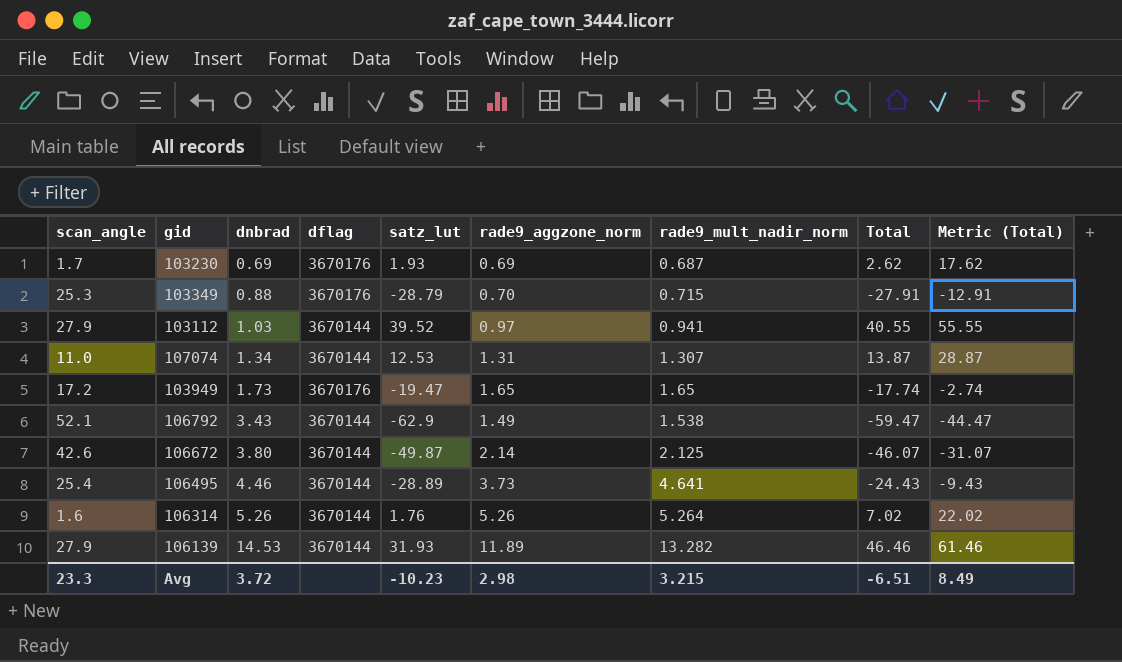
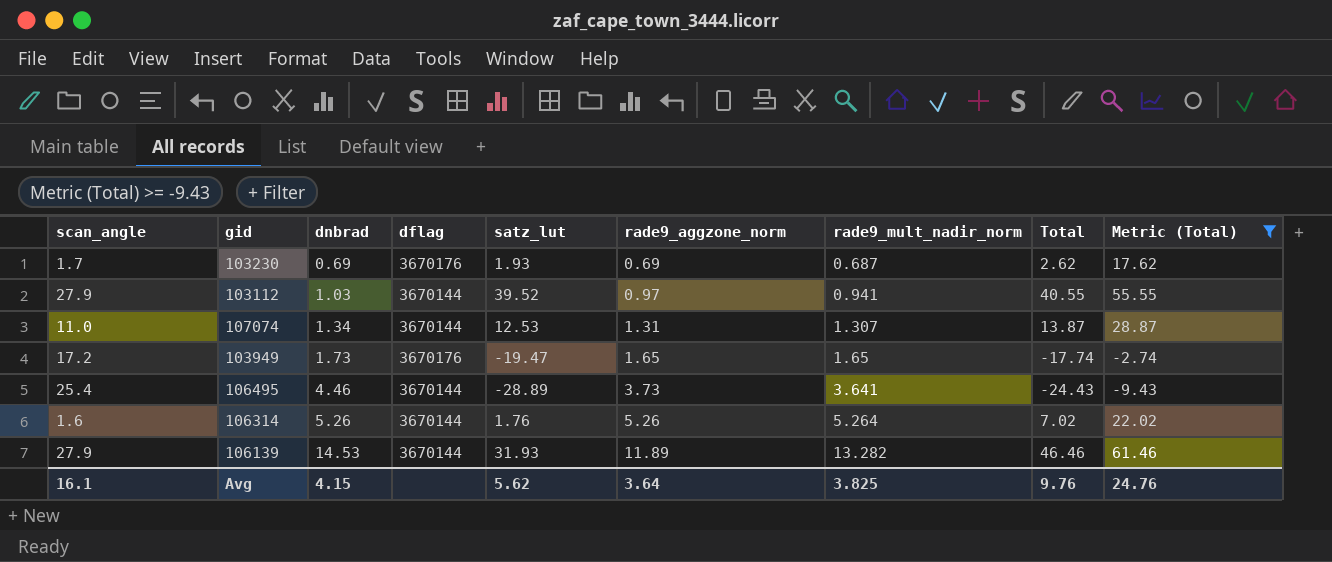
filter: none -> Metric (Total) >= -9.43
106495 | rade9_mult_nadir_norm: 4.641 -> 3.641
Avg | scan_angle: 23.3 -> 16.1
Avg | dnbrad: 3.72 -> 4.15
Avg | satz_lut: -10.23 -> 5.62
Avg | rade9_aggzone_norm: 2.98 -> 3.64
Avg | rade9_mult_nadir_norm: 3.215 -> 3.825
Avg | Total: -6.51 -> 9.76
Avg | Metric (Total): 8.49 -> 24.76

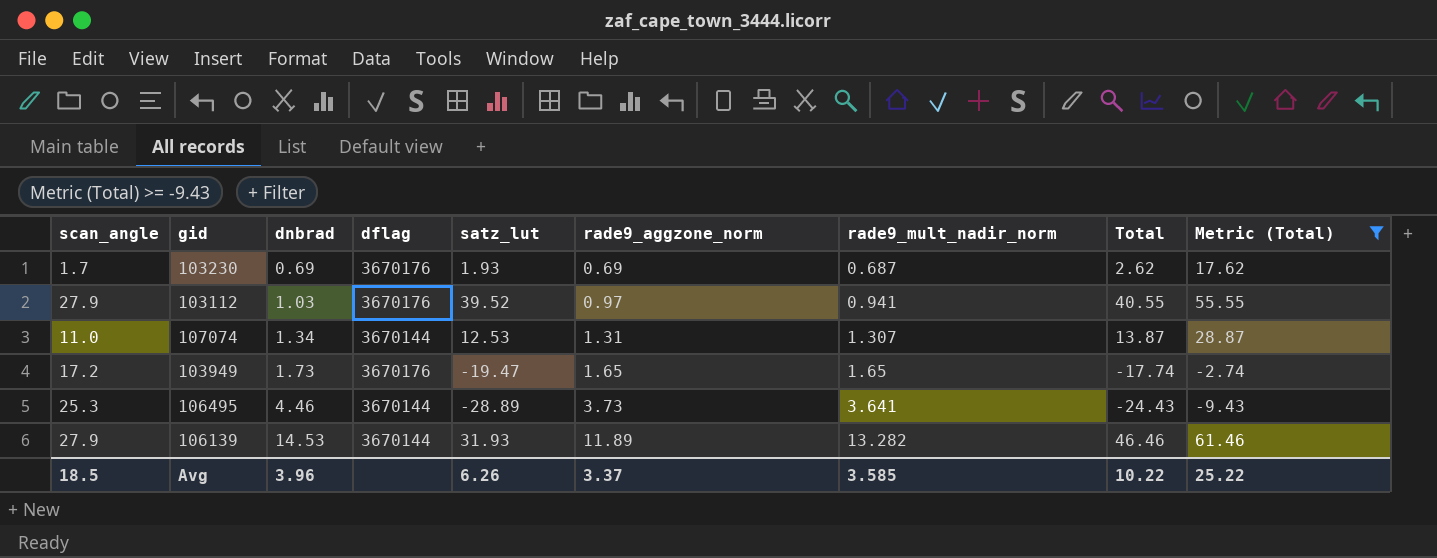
row 106314: 1.6 | 5.26 | 3670144 | 1.76 | 5.26 | 5.264 | 7.02 | 22.02 -> none
103112 | dflag: 3670144 -> 3670176
106495 | scan_angle: 25.4 -> 25.3
Avg | scan_angle: 16.1 -> 18.5
Avg | dnbrad: 4.15 -> 3.96
Avg | satz_lut: 5.62 -> 6.26
Avg | rade9_aggzone_norm: 3.64 -> 3.37
Avg | rade9_mult_nadir_norm: 3.825 -> 3.585
Avg | Total: 9.76 -> 10.22
Avg | Metric (Total): 24.76 -> 25.22

